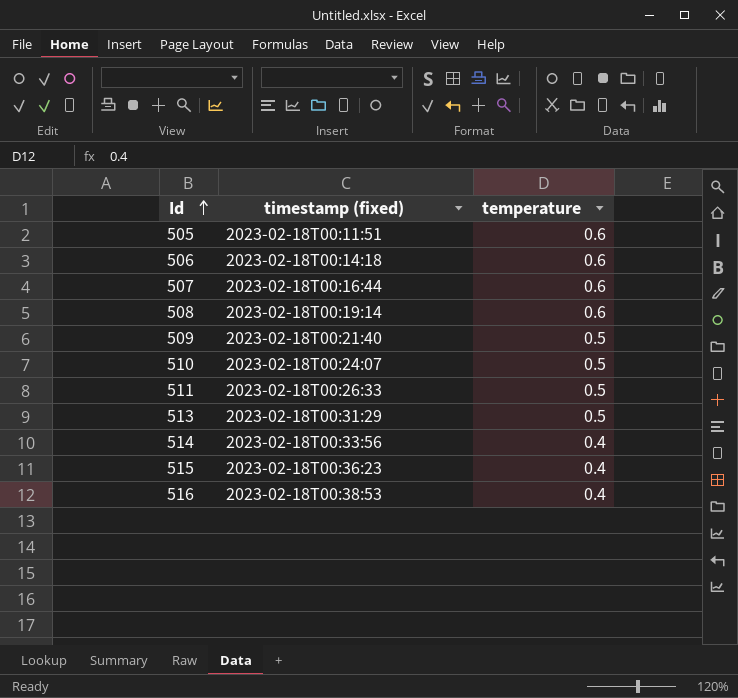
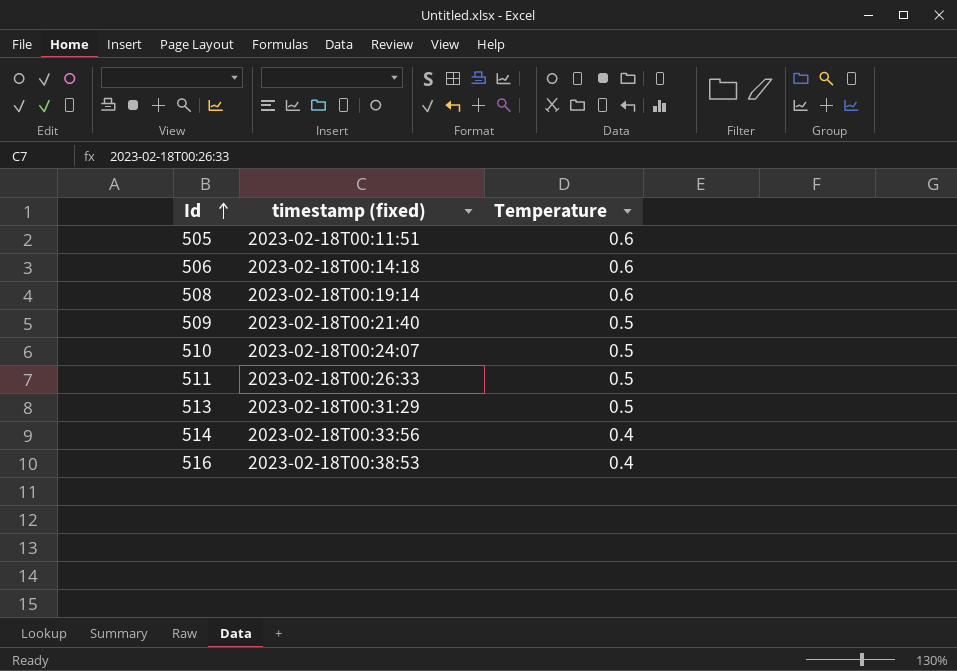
column name: temperature -> Temperature
row 507: 2023-02-18T00:16:44 | 0.6 -> none
row 515: 2023-02-18T00:36:23 | 0.4 -> none

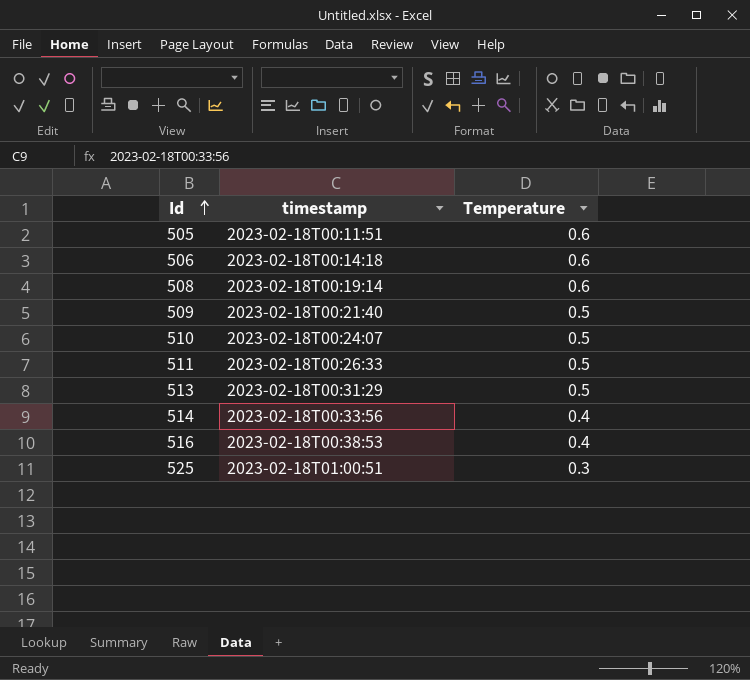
column name: timestamp (fixed) -> timestamp
row 525: none -> 2023-02-18T01:00:51 | 0.3

